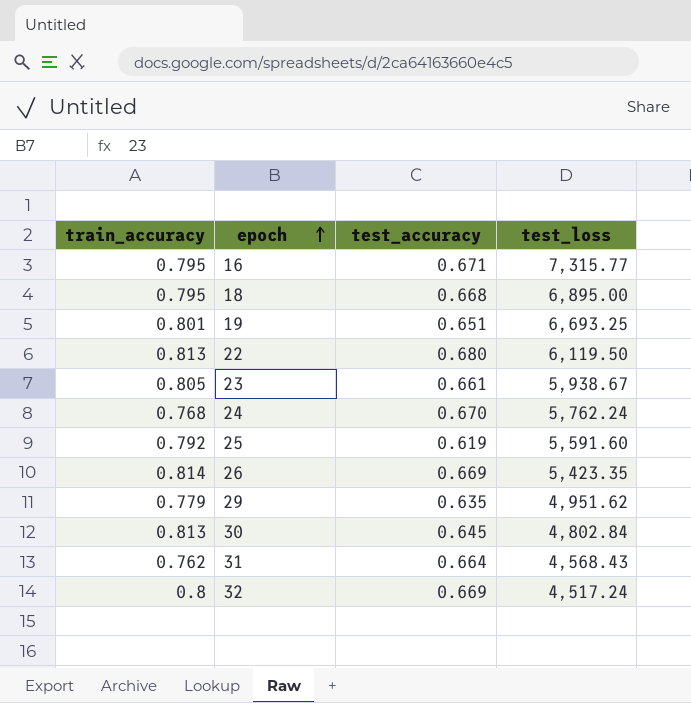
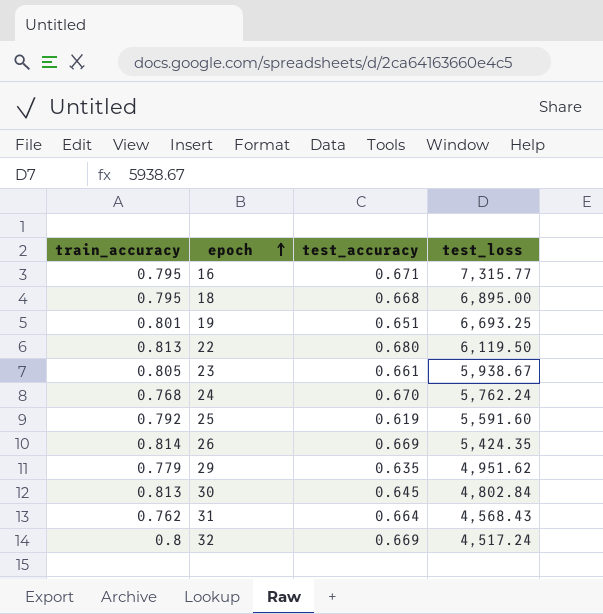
26 | test_loss: 5,423.35 -> 5,424.35

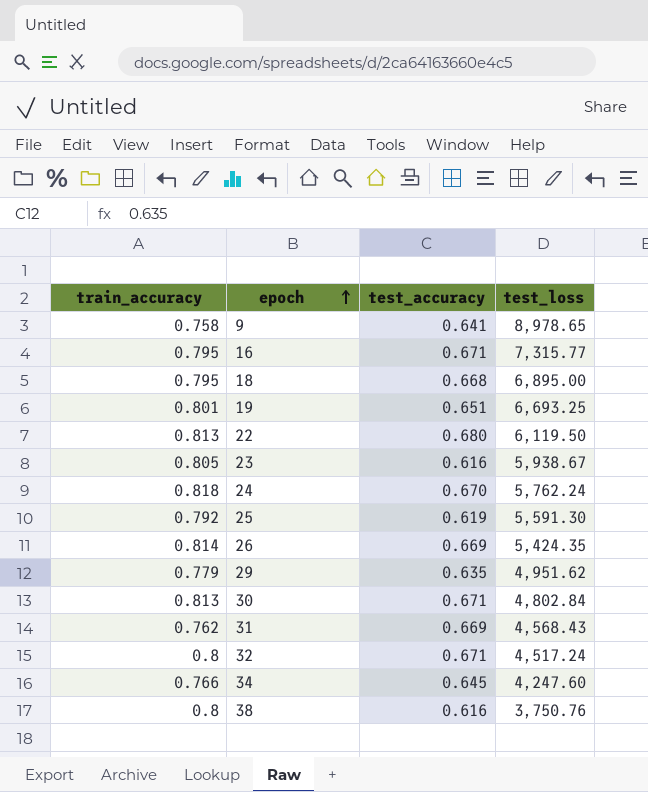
row 9: none -> 0.758 | 0.641 | 8,978.65
23 | test_accuracy: 0.661 -> 0.616
24 | train_accuracy: 0.768 -> 0.818
25 | test_loss: 5,591.60 -> 5,591.30
30 | test_accuracy: 0.645 -> 0.671
31 | test_accuracy: 0.664 -> 0.669
32 | test_accuracy: 0.669 -> 0.671
row 34: none -> 0.766 | 0.645 | 4,247.60
row 38: none -> 0.8 | 0.616 | 3,750.76

